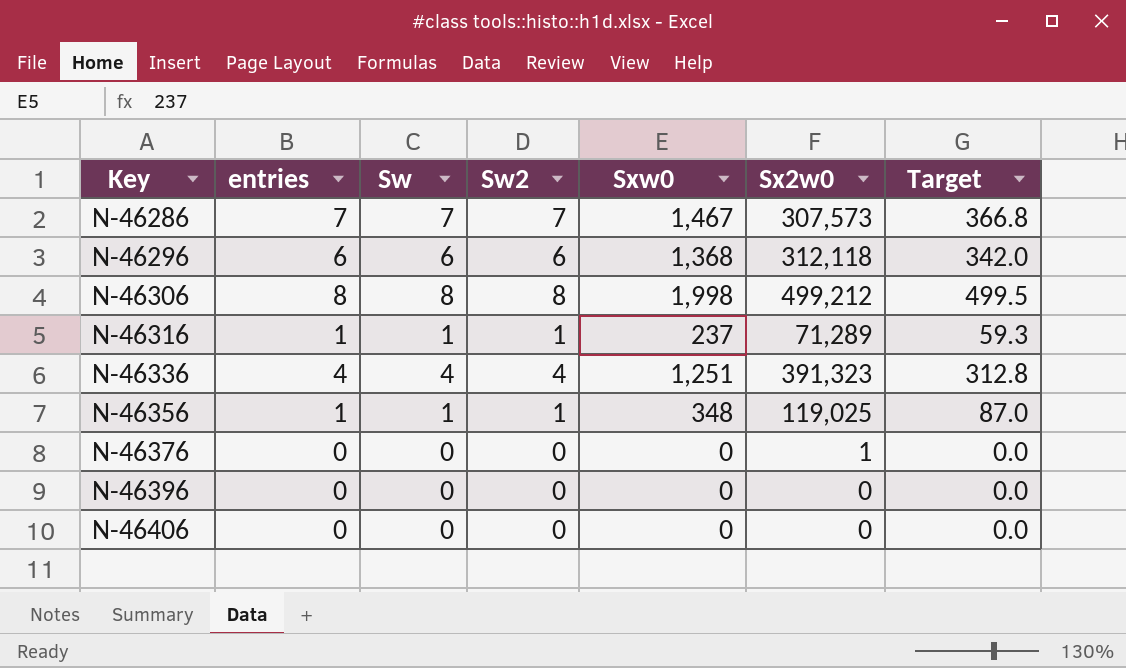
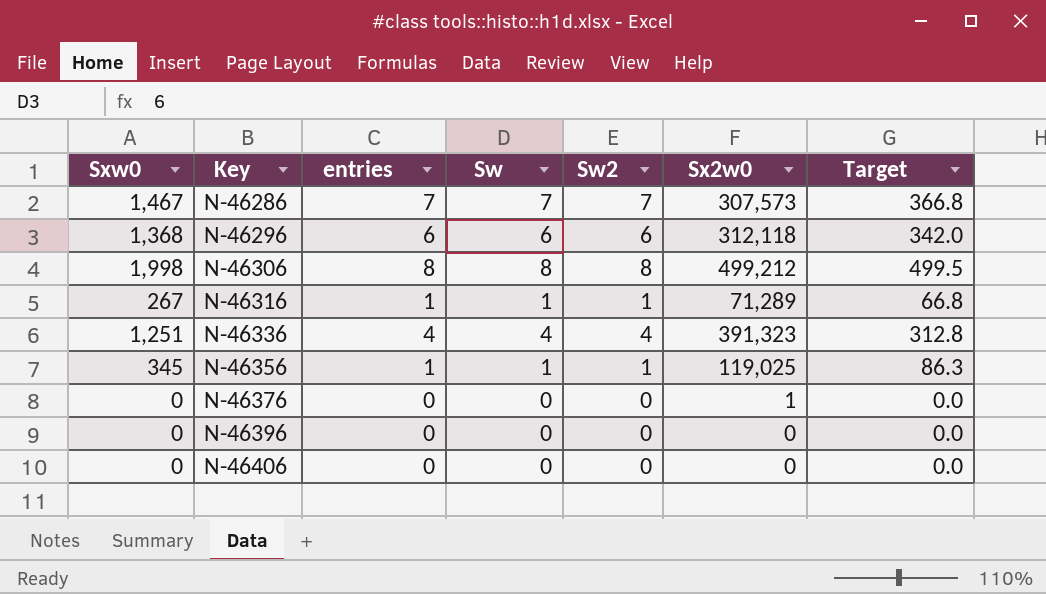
column Sxw0 | position: 5 -> 1
N-46316 | Sxw0: 237 -> 267
N-46316 | Target: 59.3 -> 66.8
N-46356 | Sxw0: 348 -> 345
N-46356 | Target: 87.0 -> 86.3

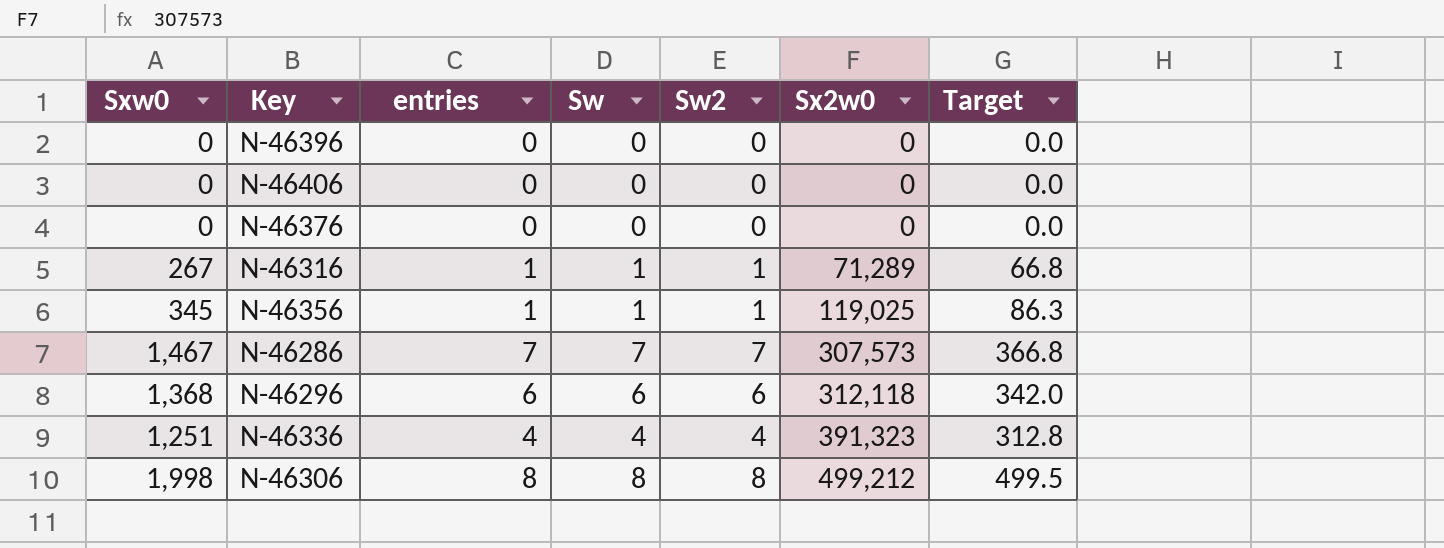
row order: Key ascending -> Sx2w0 ascending
N-46376 | Sx2w0: 1 -> 0

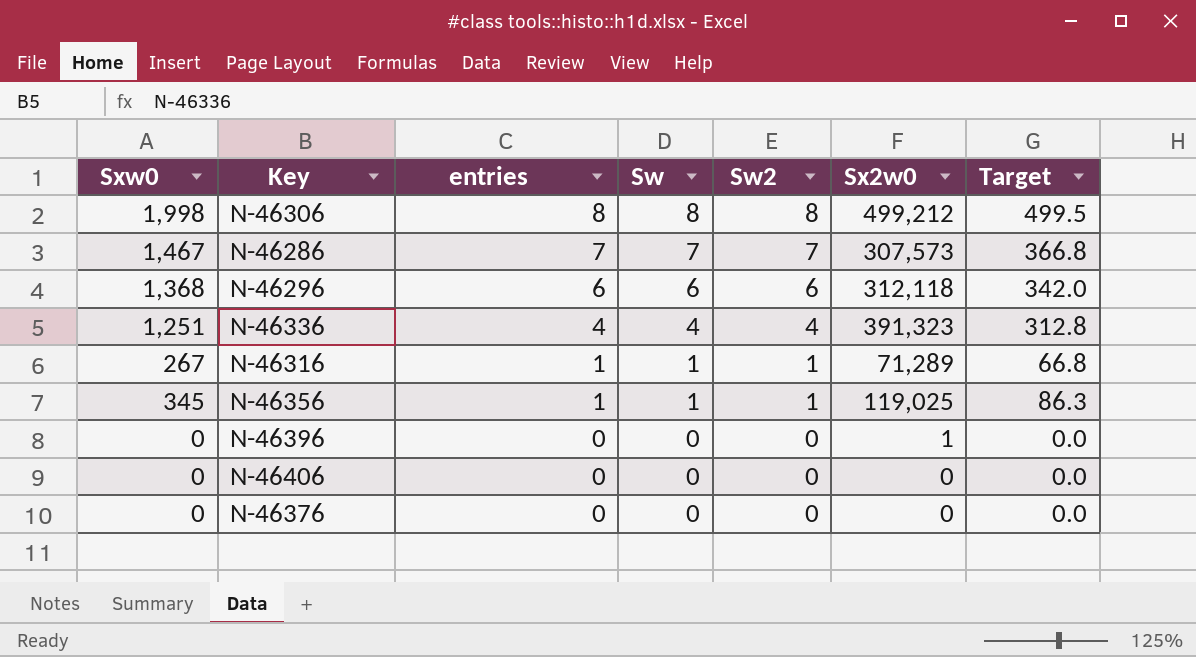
row order: Sx2w0 ascending -> entries descending
N-46396 | Sx2w0: 0 -> 1

